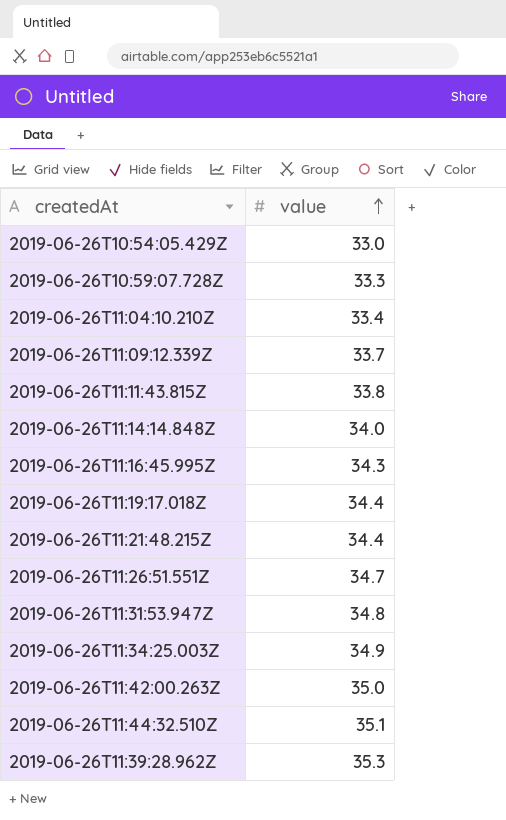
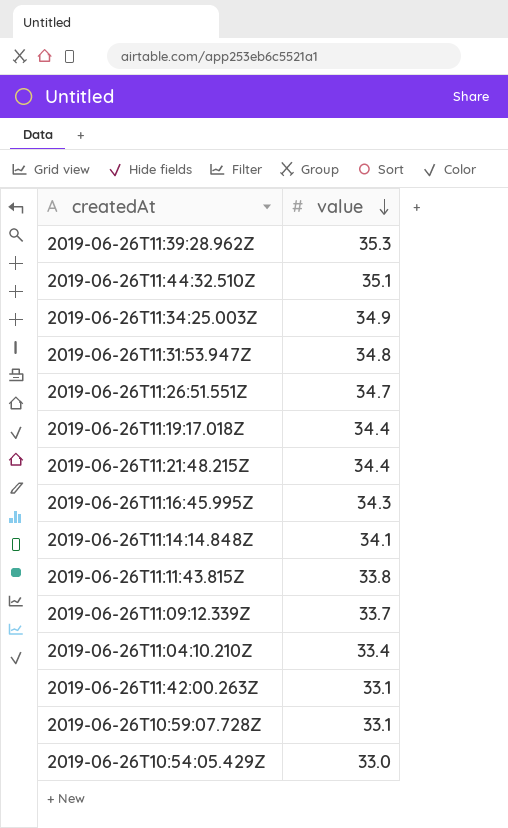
row order: value ascending -> value descending
2019-06-26T11:14:14.848Z | value: 34.0 -> 34.1
2019-06-26T11:42:00.263Z | value: 35.0 -> 33.1
2019-06-26T10:59:07.728Z | value: 33.3 -> 33.1

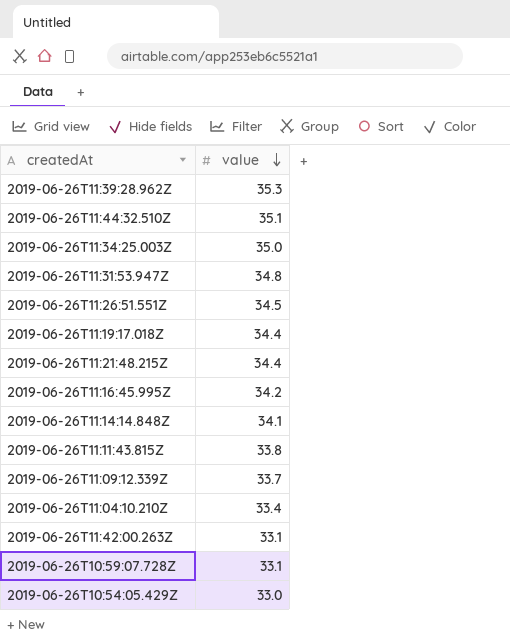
2019-06-26T11:34:25.003Z | value: 34.9 -> 35.0
2019-06-26T11:26:51.551Z | value: 34.7 -> 34.5
2019-06-26T11:16:45.995Z | value: 34.3 -> 34.2

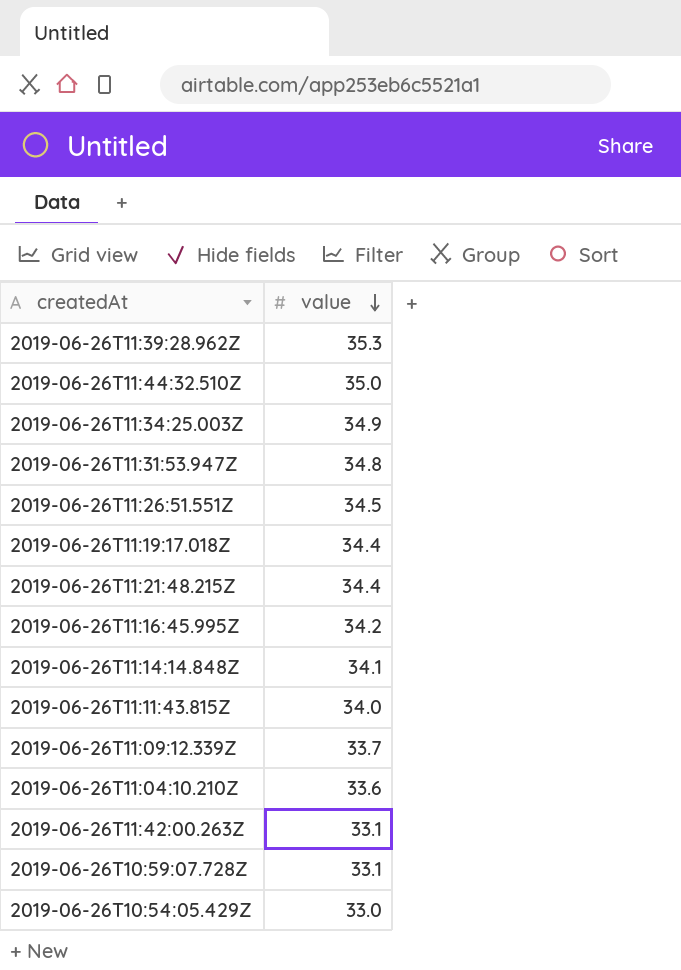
2019-06-26T11:44:32.510Z | value: 35.1 -> 35.0
2019-06-26T11:34:25.003Z | value: 35.0 -> 34.9
2019-06-26T11:11:43.815Z | value: 33.8 -> 34.0
2019-06-26T11:04:10.210Z | value: 33.4 -> 33.6

